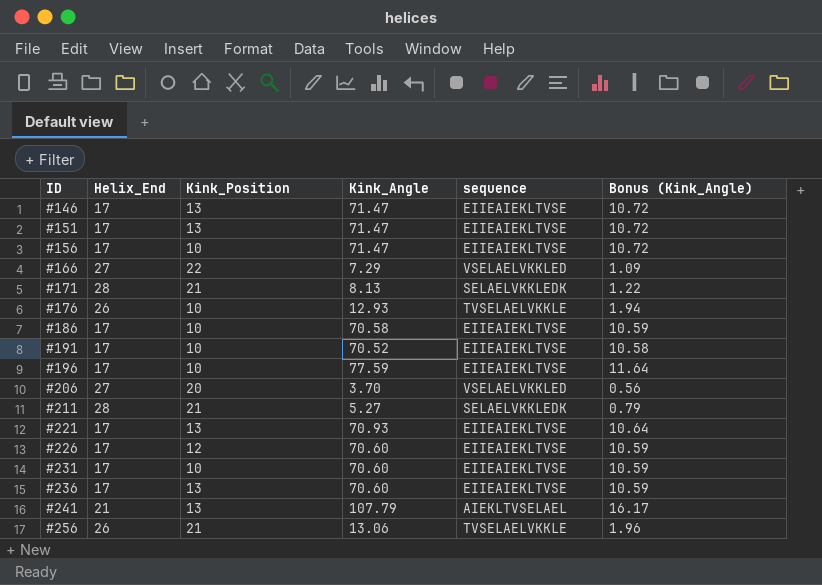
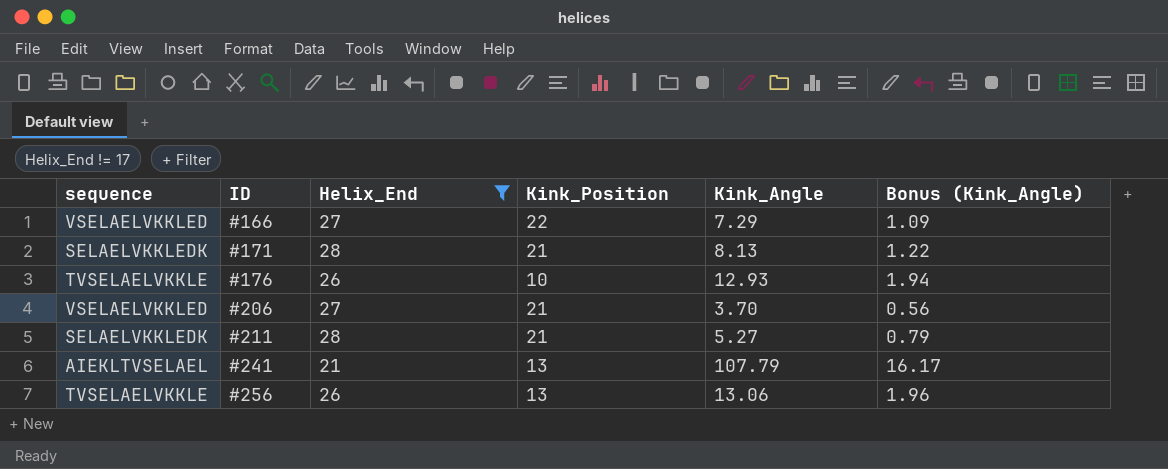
filter: none -> Helix_End != 17
column sequence | position: 5 -> 1
#206 | Kink_Position: 20 -> 21
#256 | Kink_Position: 21 -> 13

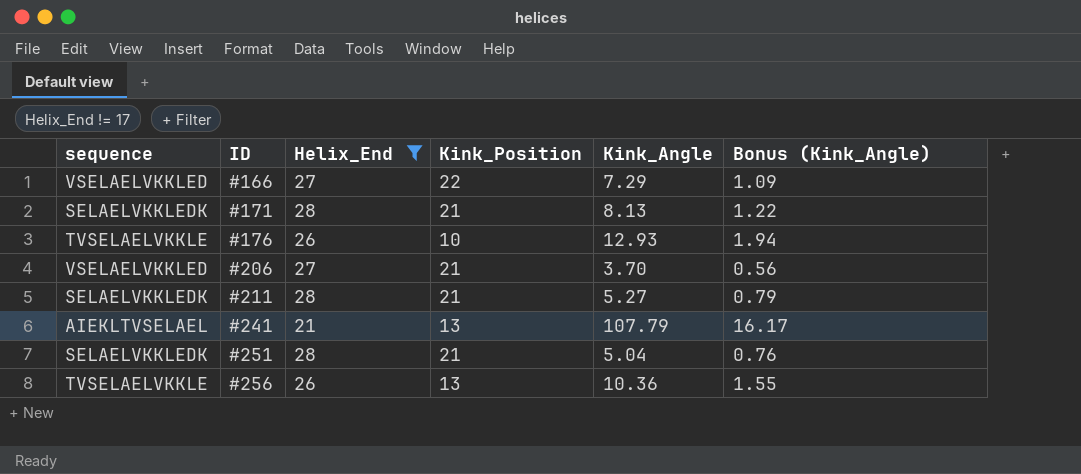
row #251: none -> SELAELVKKLEDK | 28 | 21 | 5.04 | 0.76
#256 | Kink_Angle: 13.06 -> 10.36
#256 | Bonus (Kink_Angle): 1.96 -> 1.55

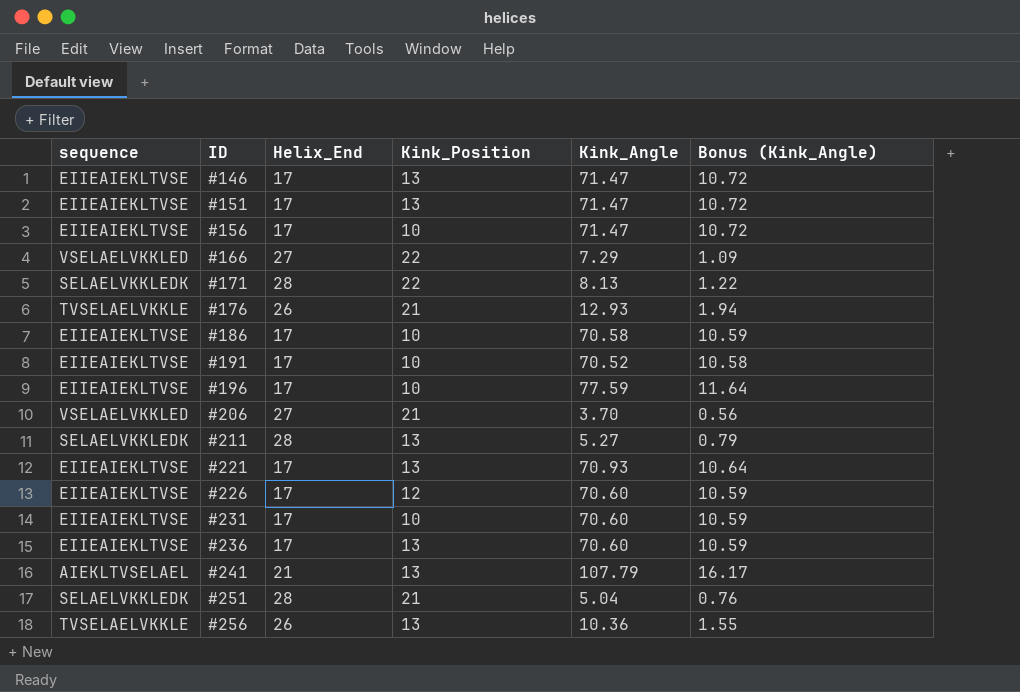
filter: Helix_End != 17 -> none
#171 | Kink_Position: 21 -> 22
#176 | Kink_Position: 10 -> 21
#211 | Kink_Position: 21 -> 13

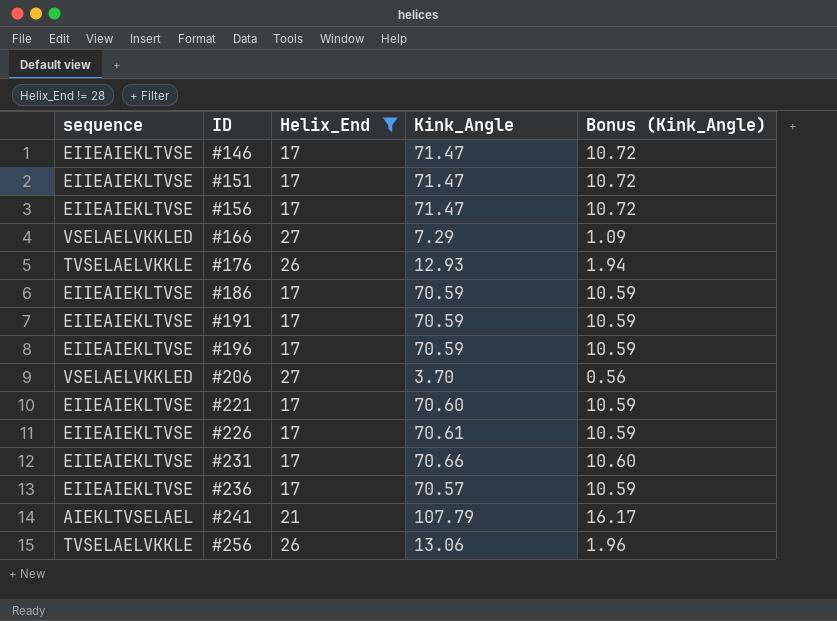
filter: none -> Helix_End != 28
column Kink_Position | position: 4 -> none
#186 | Kink_Angle: 70.58 -> 70.59
#191 | Kink_Angle: 70.52 -> 70.59
#191 | Bonus (Kink_Angle): 10.58 -> 10.59
#196 | Kink_Angle: 77.59 -> 70.59
#196 | Bonus (Kink_Angle): 11.64 -> 10.59
#221 | Kink_Angle: 70.93 -> 70.60
#221 | Bonus (Kink_Angle): 10.64 -> 10.59
#226 | Kink_Angle: 70.60 -> 70.61
#231 | Kink_Angle: 70.60 -> 70.66
#231 | Bonus (Kink_Angle): 10.59 -> 10.60
#236 | Kink_Angle: 70.60 -> 70.57
#256 | Kink_Angle: 10.36 -> 13.06
#256 | Bonus (Kink_Angle): 1.55 -> 1.96

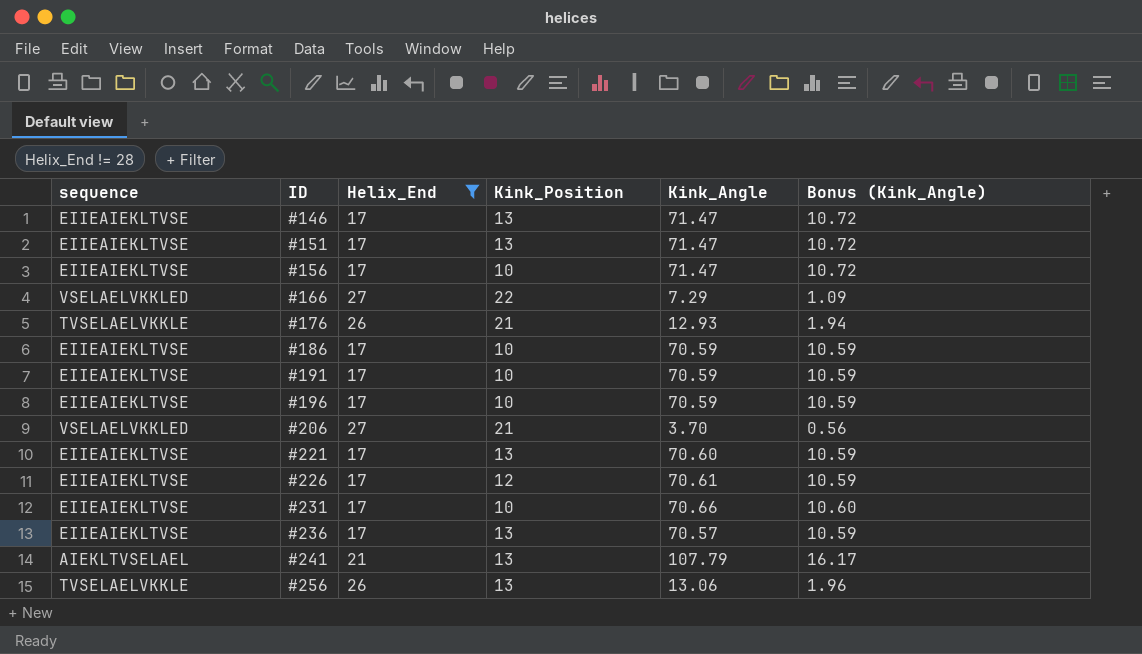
column Kink_Position | position: none -> 4

